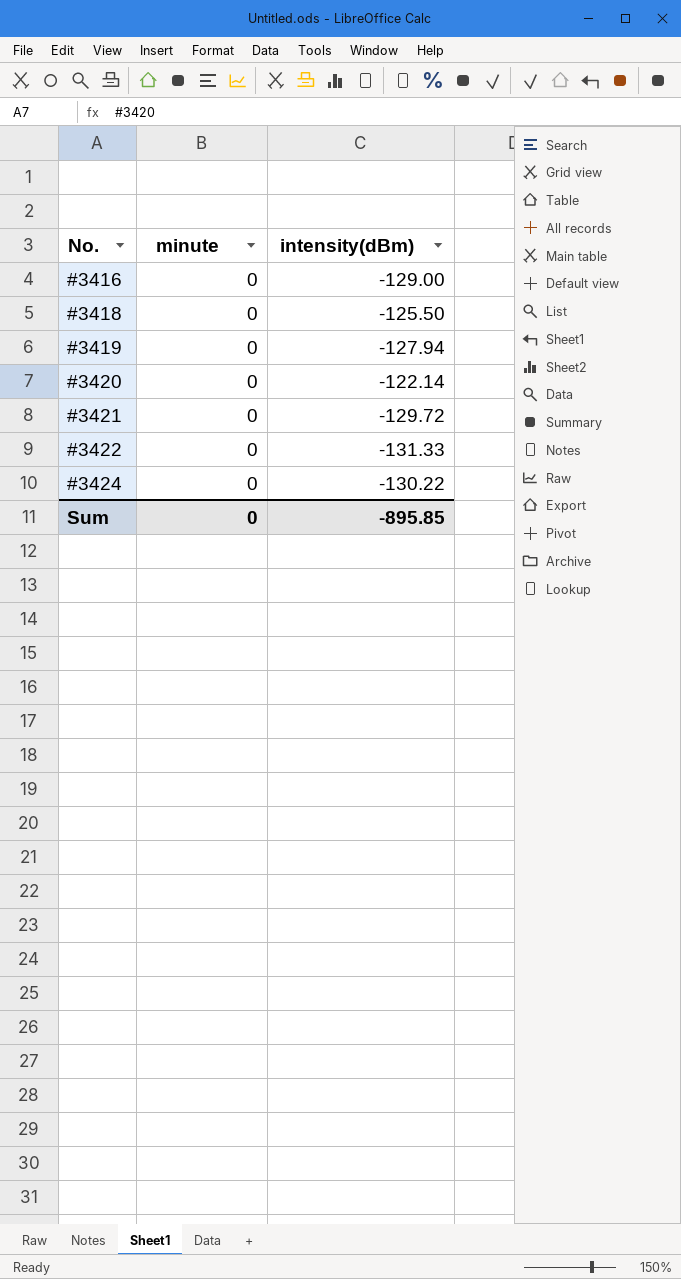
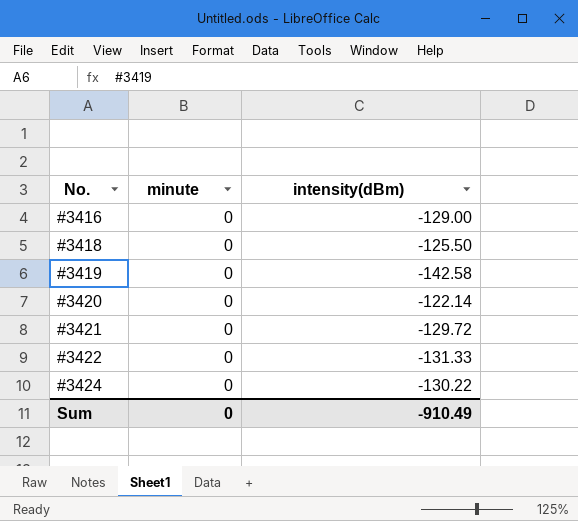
#3419 | intensity(dBm): -127.94 -> -142.58
Sum | intensity(dBm): -895.85 -> -910.49

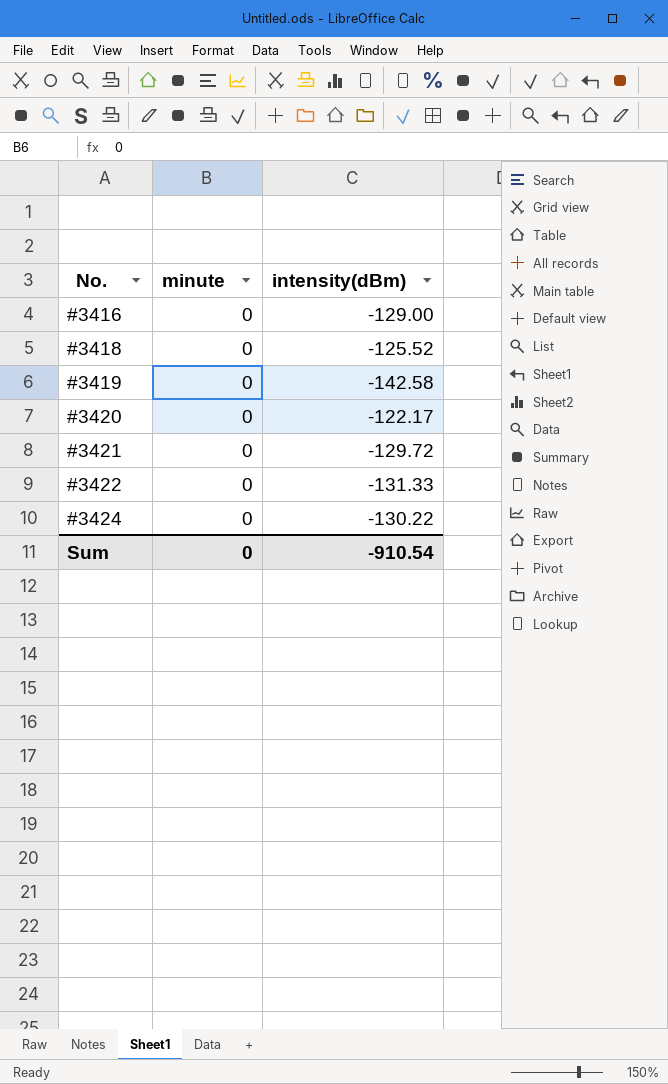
#3418 | intensity(dBm): -125.50 -> -125.52
#3420 | intensity(dBm): -122.14 -> -122.17
Sum | intensity(dBm): -910.49 -> -910.54

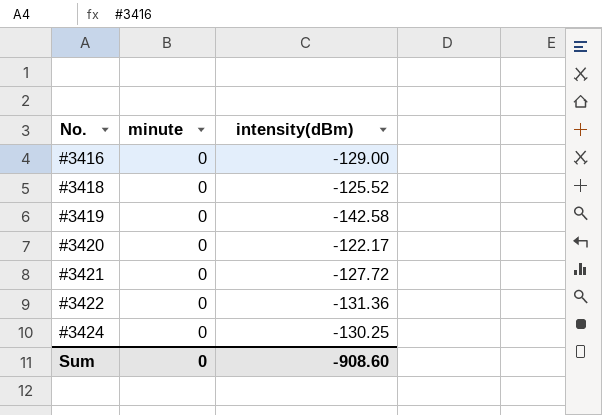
#3421 | intensity(dBm): -129.72 -> -127.72
#3422 | intensity(dBm): -131.33 -> -131.36
#3424 | intensity(dBm): -130.22 -> -130.25
Sum | intensity(dBm): -910.54 -> -908.60

